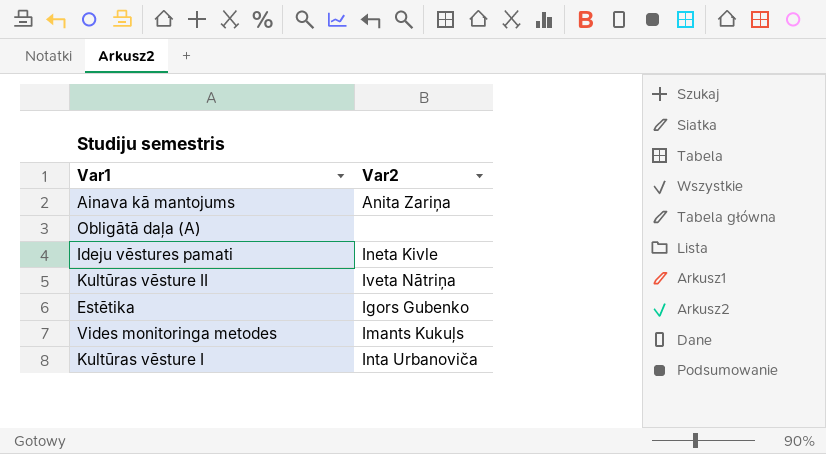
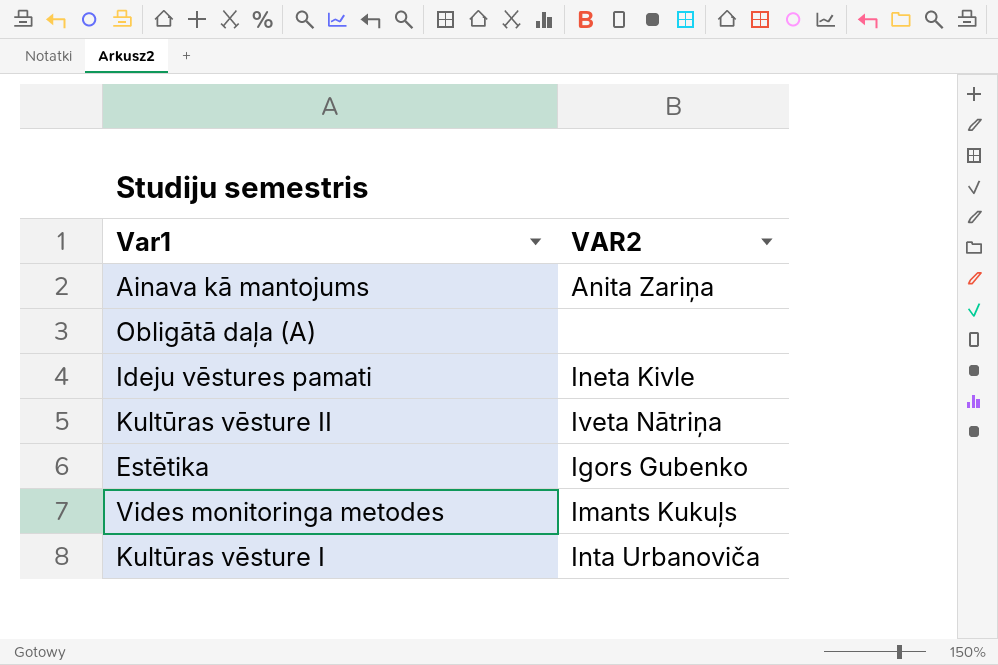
column name: Var2 -> VAR2

